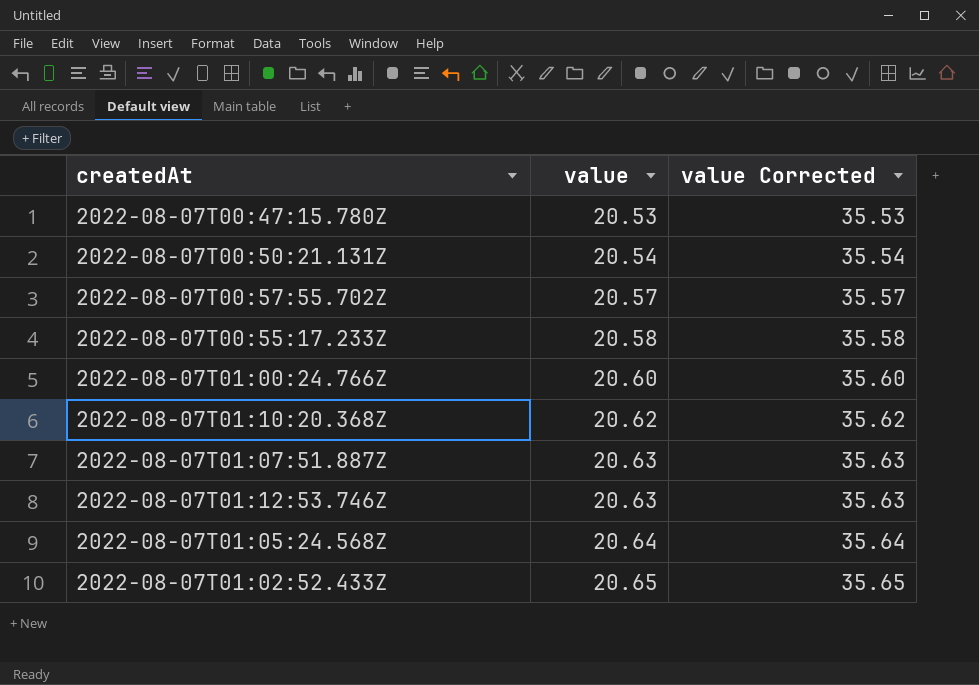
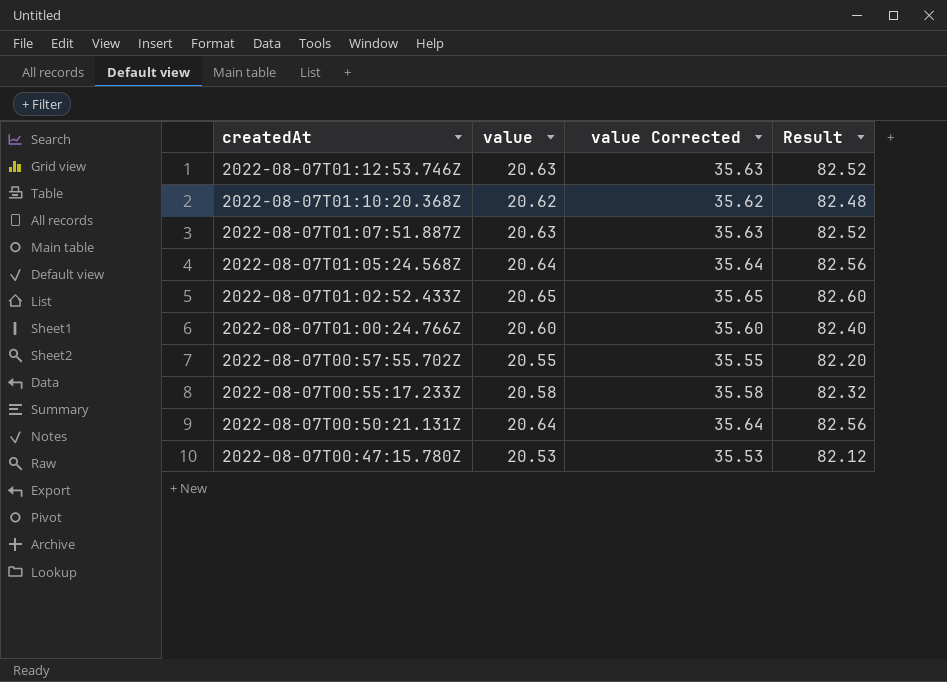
row order: value ascending -> createdAt descending
column Result | formula: none -> [value] * 4
2022-08-07T00:57:55.702Z | value: 20.57 -> 20.55
2022-08-07T00:57:55.702Z | value Corrected: 35.57 -> 35.55
2022-08-07T00:50:21.131Z | value: 20.54 -> 20.64
2022-08-07T00:50:21.131Z | value Corrected: 35.54 -> 35.64

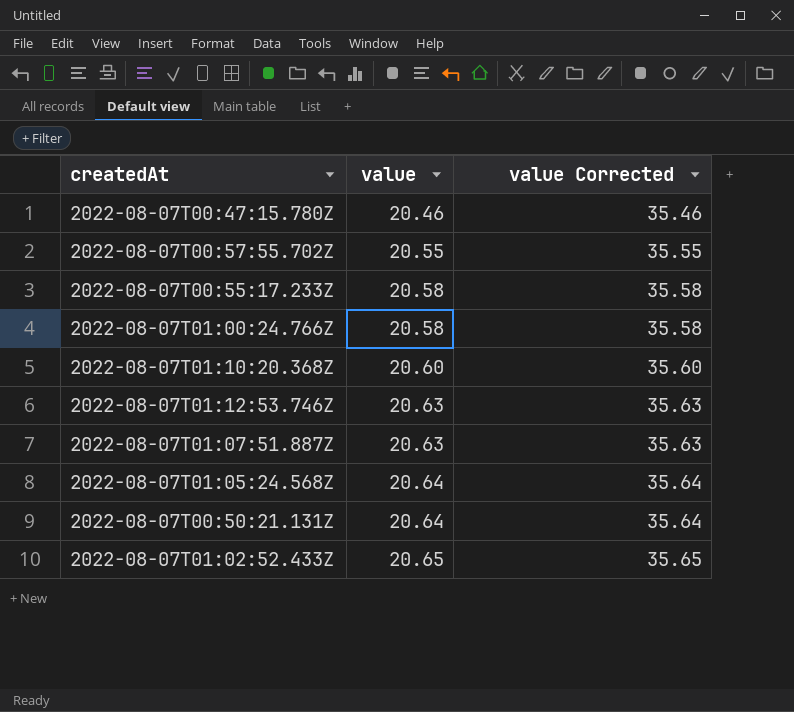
row order: createdAt descending -> value ascending
column Result | formula: [value] * 4 -> none
2022-08-07T00:47:15.780Z | value: 20.53 -> 20.46
2022-08-07T00:47:15.780Z | value Corrected: 35.53 -> 35.46
2022-08-07T01:00:24.766Z | value: 20.60 -> 20.58
2022-08-07T01:00:24.766Z | value Corrected: 35.60 -> 35.58
2022-08-07T01:10:20.368Z | value: 20.62 -> 20.60
2022-08-07T01:10:20.368Z | value Corrected: 35.62 -> 35.60

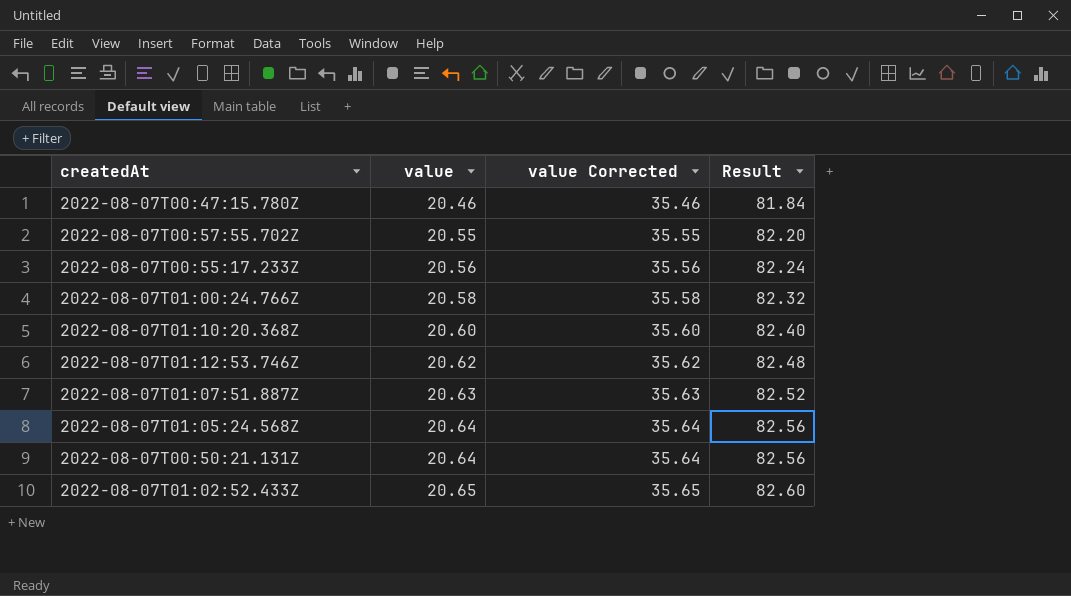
column Result | formula: none -> [value] * 4
2022-08-07T00:55:17.233Z | value: 20.58 -> 20.56
2022-08-07T00:55:17.233Z | value Corrected: 35.58 -> 35.56
2022-08-07T01:12:53.746Z | value: 20.63 -> 20.62
2022-08-07T01:12:53.746Z | value Corrected: 35.63 -> 35.62

